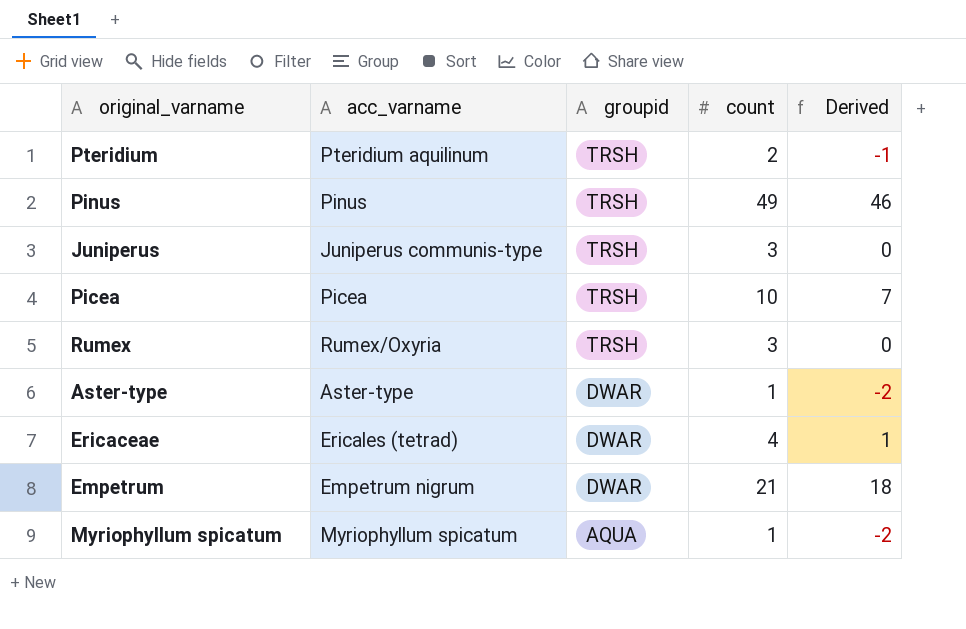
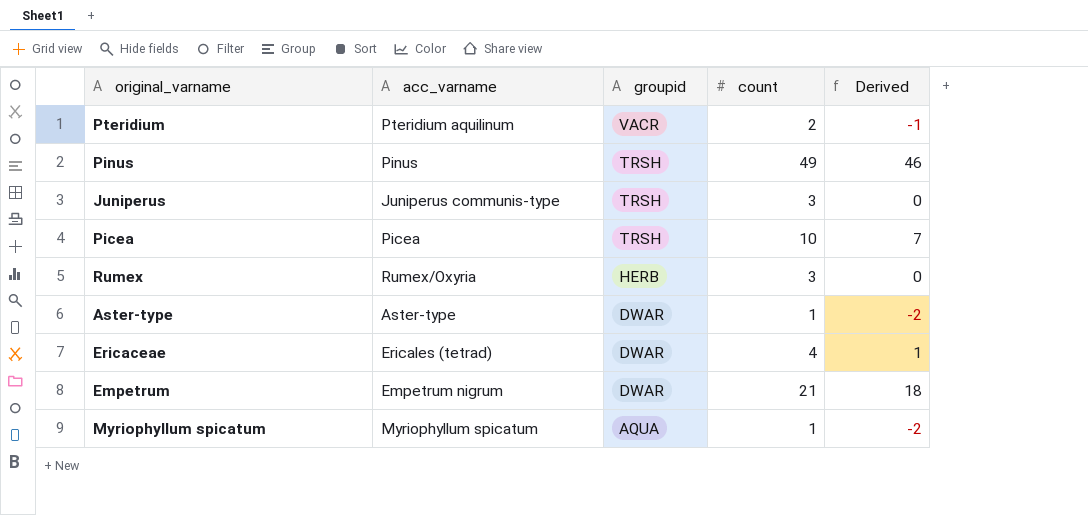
Pteridium | groupid: TRSH -> VACR
Rumex | groupid: TRSH -> HERB

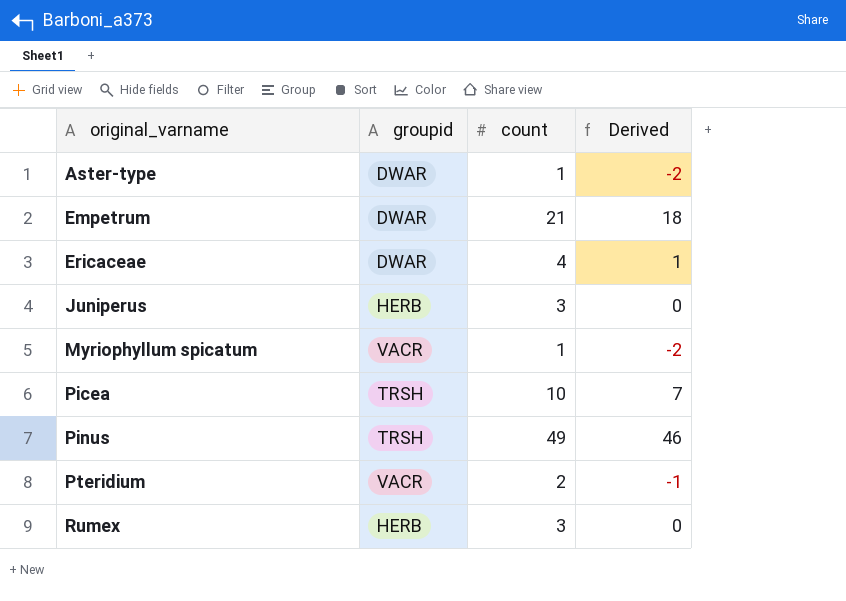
row order: groupid descending -> original_varname ascending
column acc_varname | position: 2 -> none
Juniperus | groupid: TRSH -> HERB
Myriophyllum spicatum | groupid: AQUA -> VACR

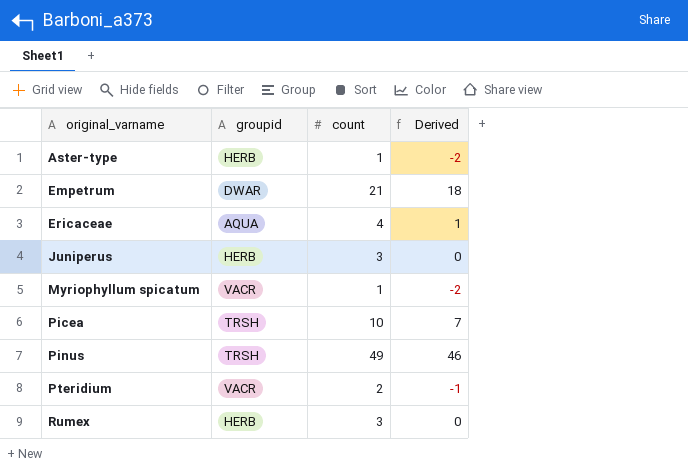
Aster-type | groupid: DWAR -> HERB
Ericaceae | groupid: DWAR -> AQUA

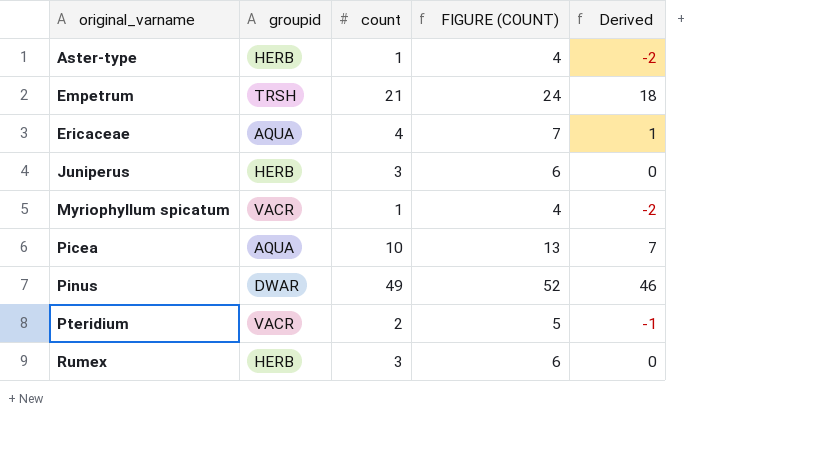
column FIGURE (COUNT) | formula: none -> [count] + 3
Empetrum | groupid: DWAR -> TRSH
Picea | groupid: TRSH -> AQUA
Pinus | groupid: TRSH -> DWAR

